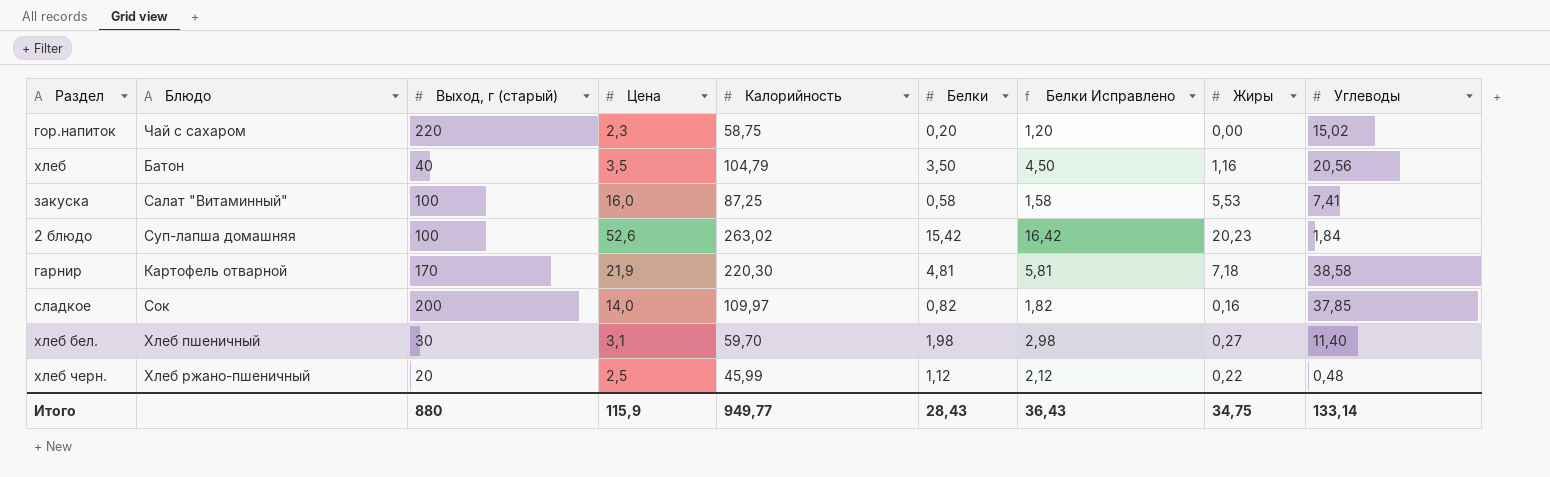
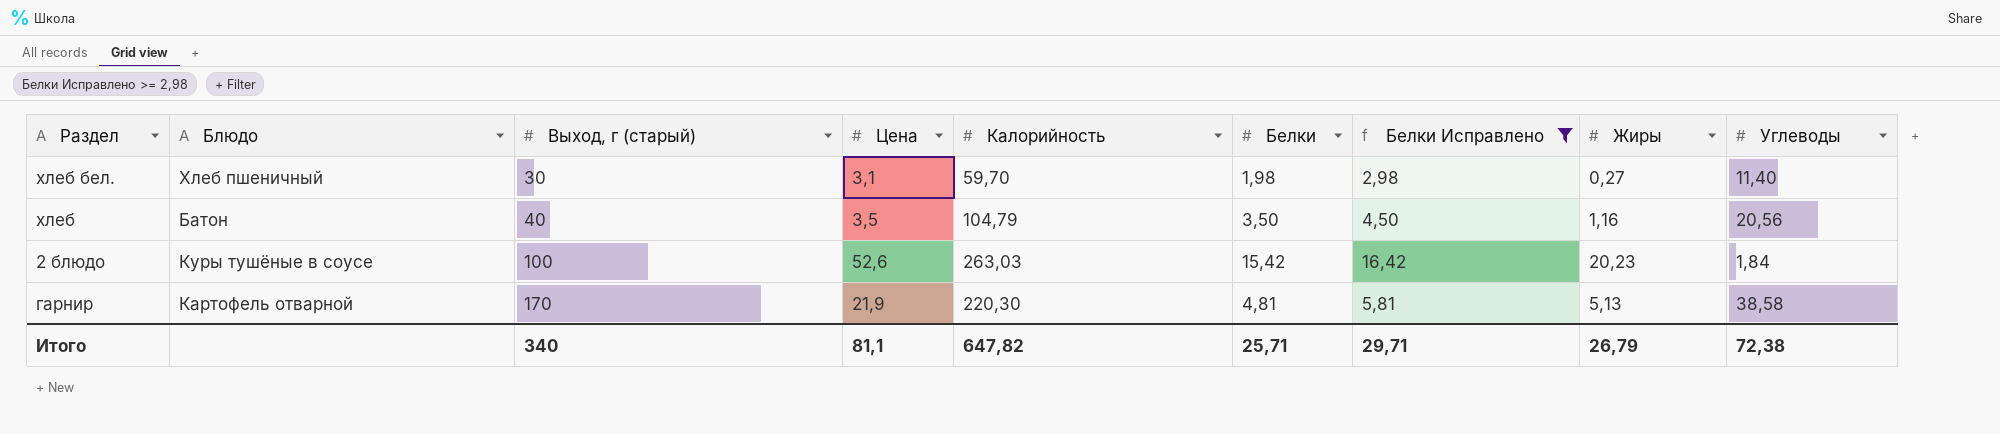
filter: none -> Белки Исправлено >= 2,98
row order: none -> Выход, г (старый) ascending
2 блюдо | Блюдо: Суп-лапша домашняя -> Куры тушёные в соусе
2 блюдо | Калорийность: 263,02 -> 263,03
гарнир | Жиры: 7,18 -> 5,13
Итого | Выход, г (старый): 880 -> 340
Итого | Цена: 115,9 -> 81,1
Итого | Калорийность: 949,77 -> 647,82
Итого | Белки: 28,43 -> 25,71
Итого | Белки Исправлено: 36,43 -> 29,71
Итого | Жиры: 34,75 -> 26,79
Итого | Углеводы: 133,14 -> 72,38

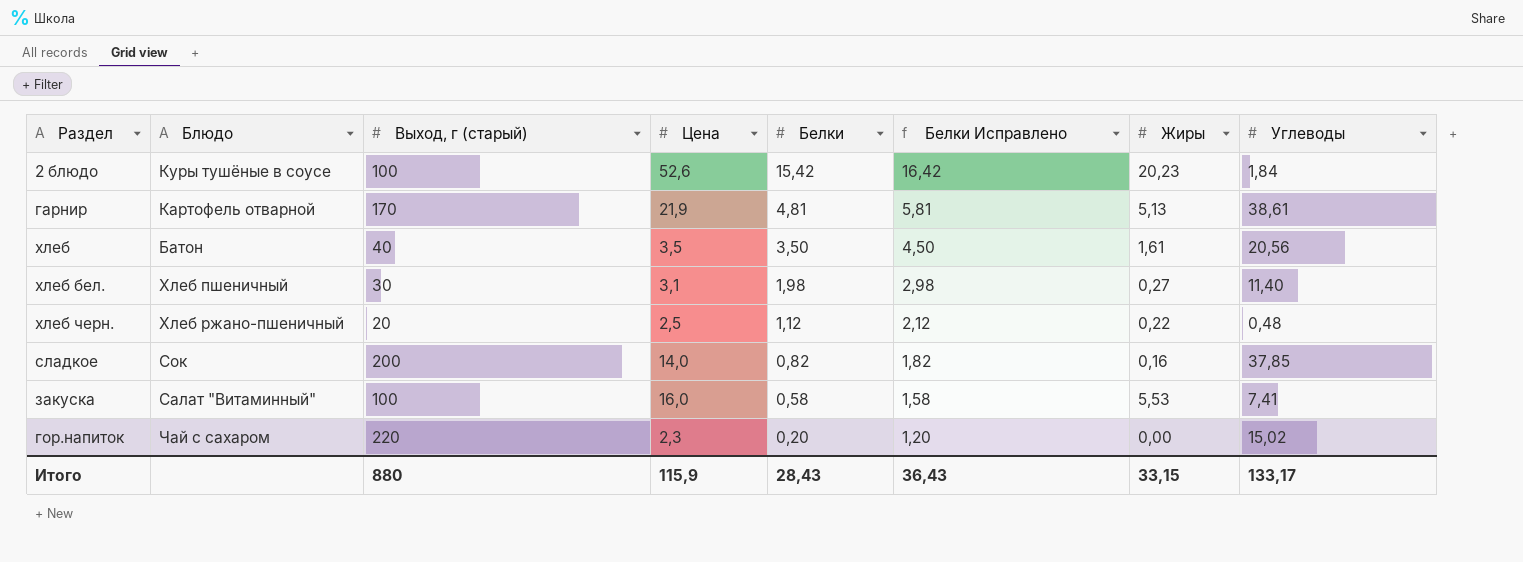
filter: Белки Исправлено >= 2,98 -> none
row order: Выход, г (старый) ascending -> Белки descending
column Калорийность | position: 5 -> none
гарнир | Углеводы: 38,58 -> 38,61
хлеб | Жиры: 1,16 -> 1,61
Итого | Выход, г (старый): 340 -> 880
Итого | Цена: 81,1 -> 115,9
Итого | Белки: 25,71 -> 28,43
Итого | Белки Исправлено: 29,71 -> 36,43
Итого | Жиры: 26,79 -> 33,15
Итого | Углеводы: 72,38 -> 133,17

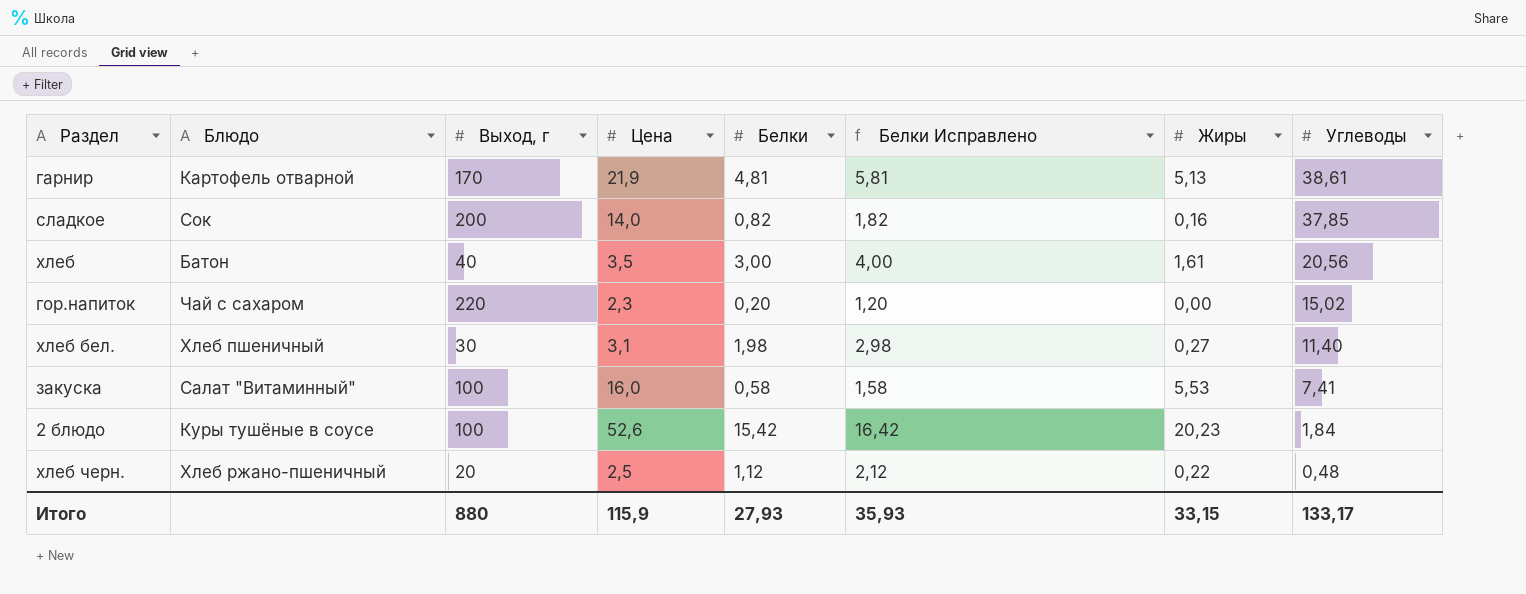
row order: Белки descending -> Углеводы descending
column name: Выход, г (старый) -> Выход, г
хлеб | Белки: 3,50 -> 3,00
хлеб | Белки Исправлено: 4,50 -> 4,00
Итого | Белки: 28,43 -> 27,93
Итого | Белки Исправлено: 36,43 -> 35,93

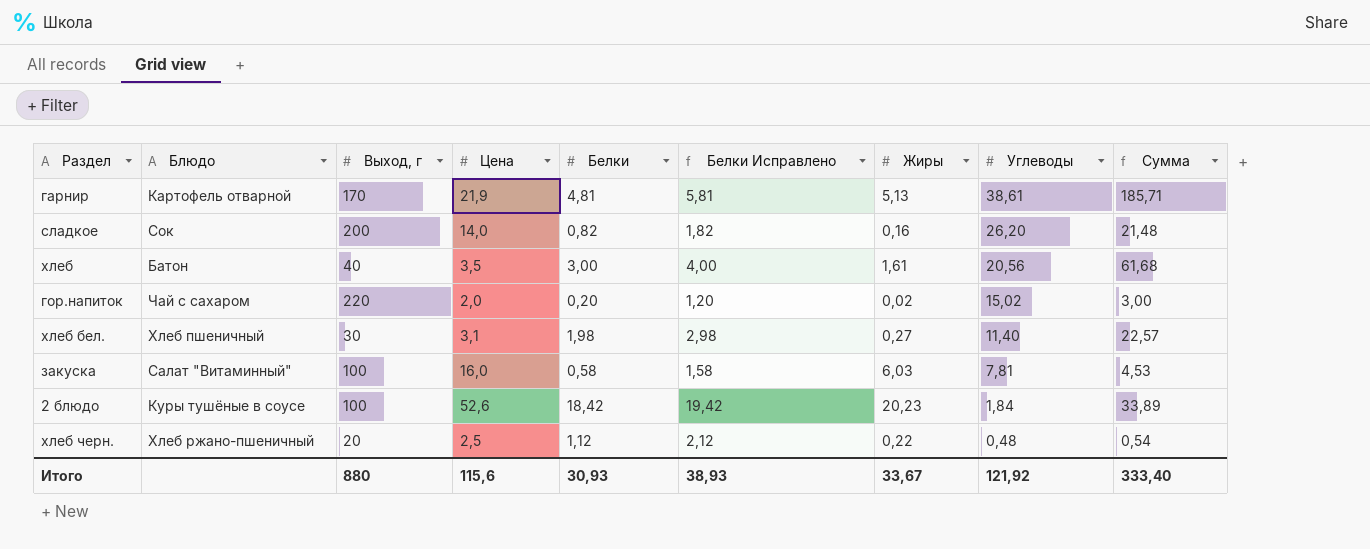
column Сумма | formula: none -> [Белки] * [Углеводы]
сладкое | Углеводы: 37,85 -> 26,20
гор.напиток | Цена: 2,3 -> 2,0
гор.напиток | Жиры: 0,00 -> 0,02
закуска | Жиры: 5,53 -> 6,03
закуска | Углеводы: 7,41 -> 7,81
2 блюдо | Белки: 15,42 -> 18,42
2 блюдо | Белки Исправлено: 16,42 -> 19,42
Итого | Цена: 115,9 -> 115,6
Итого | Белки: 27,93 -> 30,93
Итого | Белки Исправлено: 35,93 -> 38,93
Итого | Жиры: 33,15 -> 33,67
Итого | Углеводы: 133,17 -> 121,92

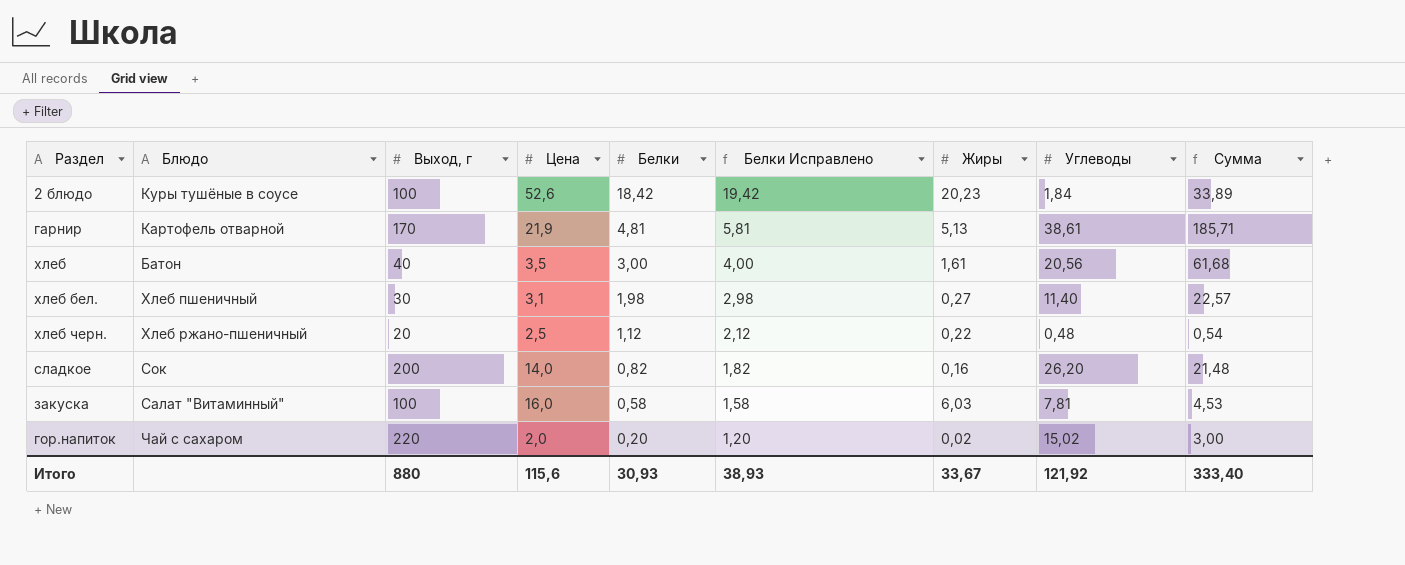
row order: Углеводы descending -> Белки descending

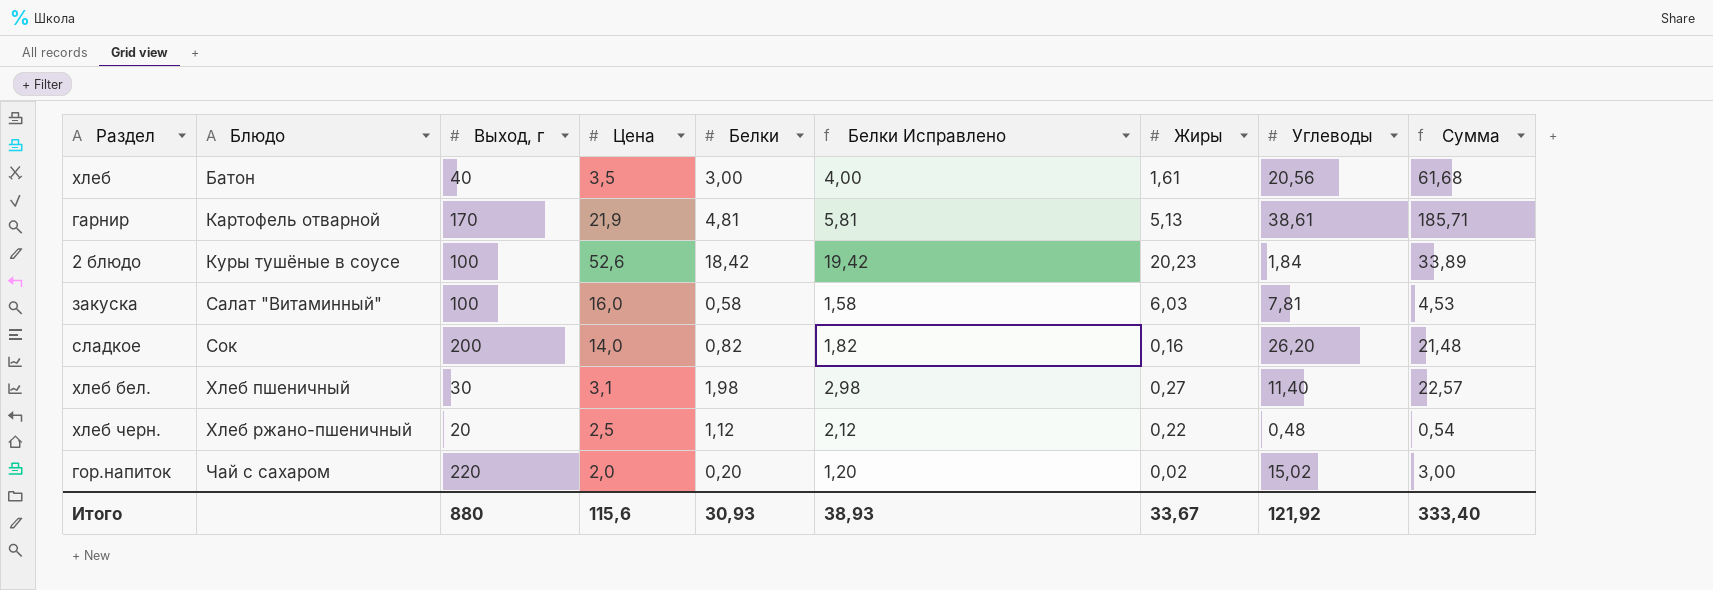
row order: Белки descending -> Блюдо ascending

